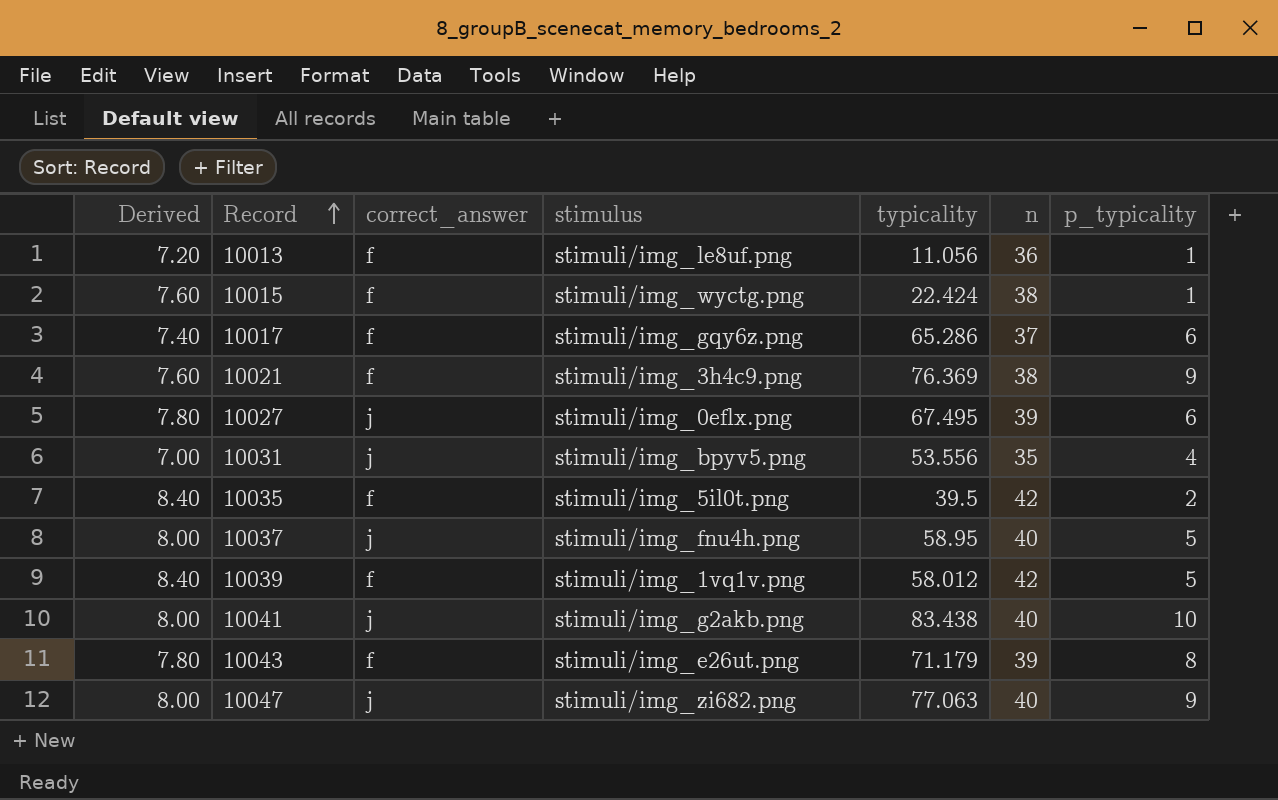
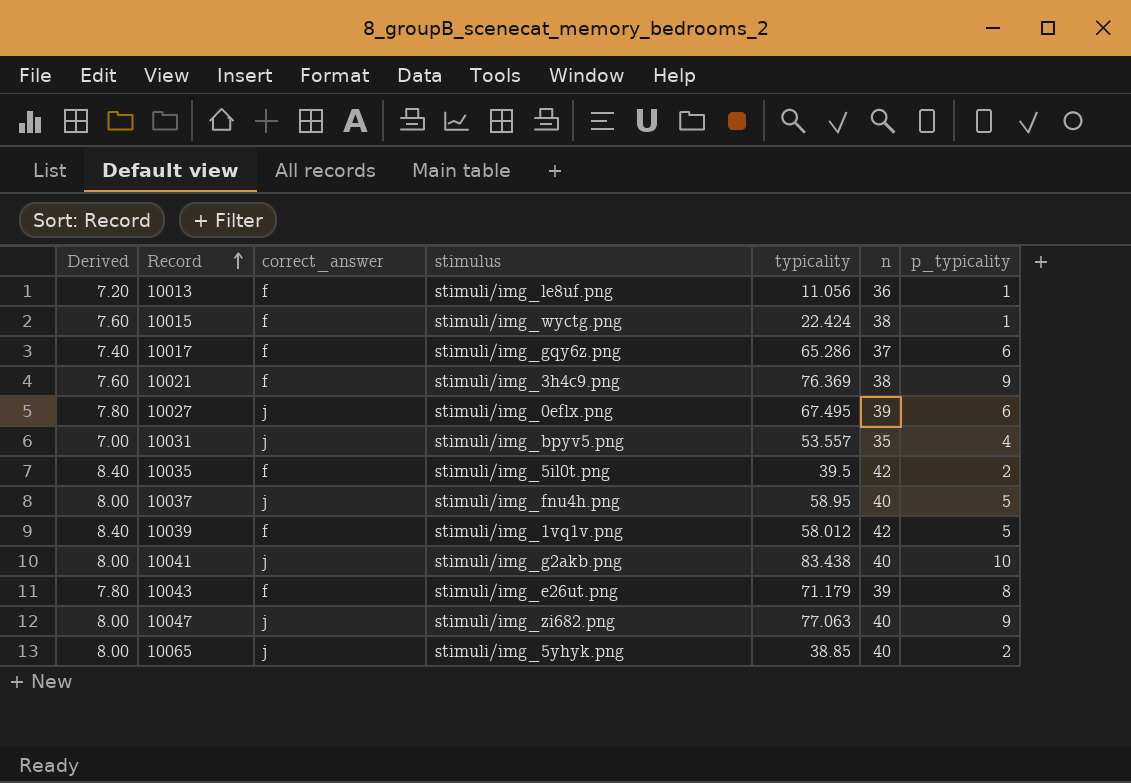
10031 | typicality: 53.556 -> 53.557
row 10065: none -> 8.00 | j | stimuli/img_5yhyk.png | 38.85 | 40 | 2

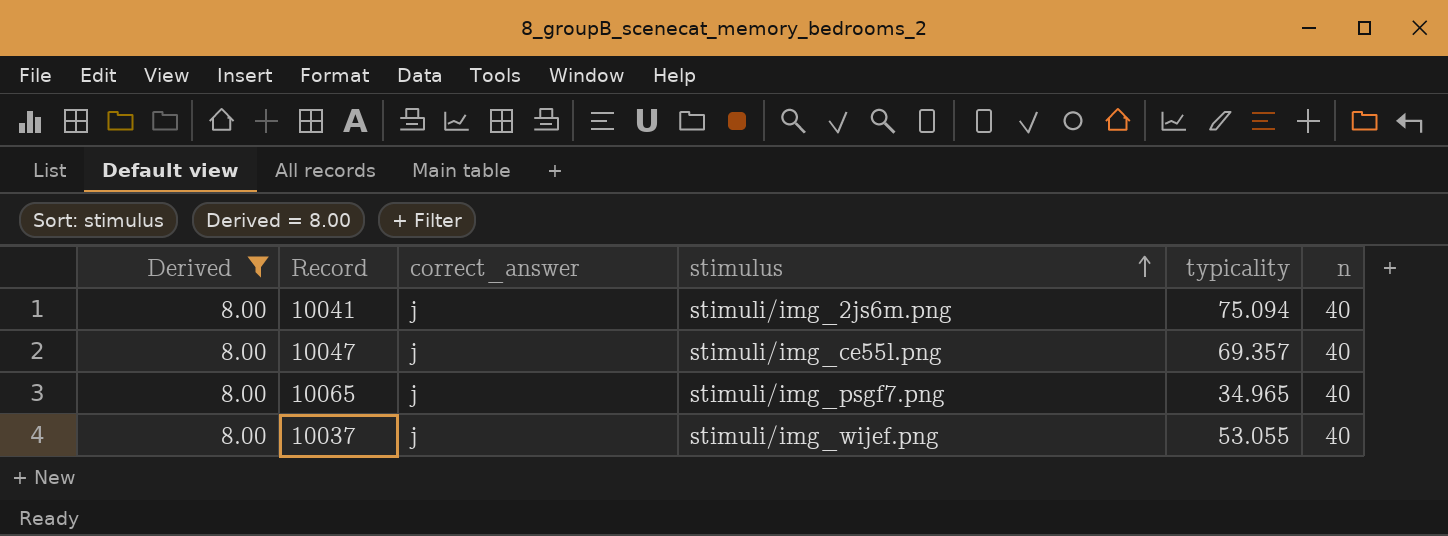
filter: none -> Derived = 8.00
row order: Record ascending -> stimulus ascending
column p_typicality | position: 7 -> none
10041 | stimulus: stimuli/img_g2akb.png -> stimuli/img_2js6m.png
10041 | typicality: 83.438 -> 75.094
10047 | stimulus: stimuli/img_zi682.png -> stimuli/img_ce55l.png
10047 | typicality: 77.063 -> 69.357
10065 | stimulus: stimuli/img_5yhyk.png -> stimuli/img_psgf7.png
10065 | typicality: 38.85 -> 34.965
10037 | stimulus: stimuli/img_fnu4h.png -> stimuli/img_wijef.png
10037 | typicality: 58.95 -> 53.055

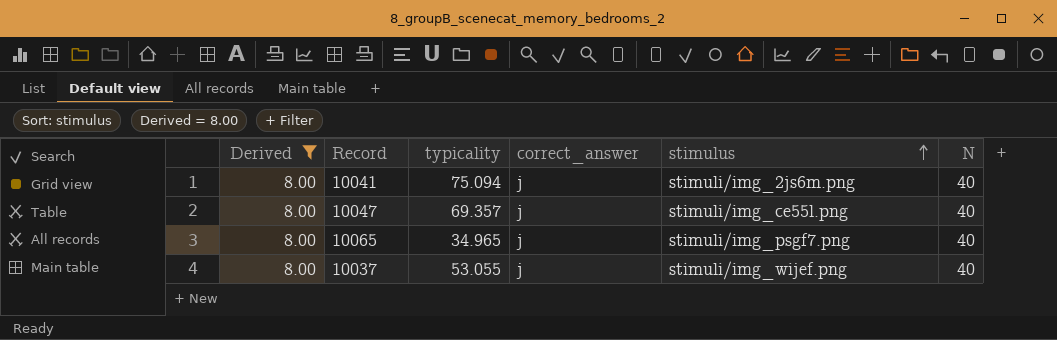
column typicality | position: 5 -> 3
column name: n -> N

